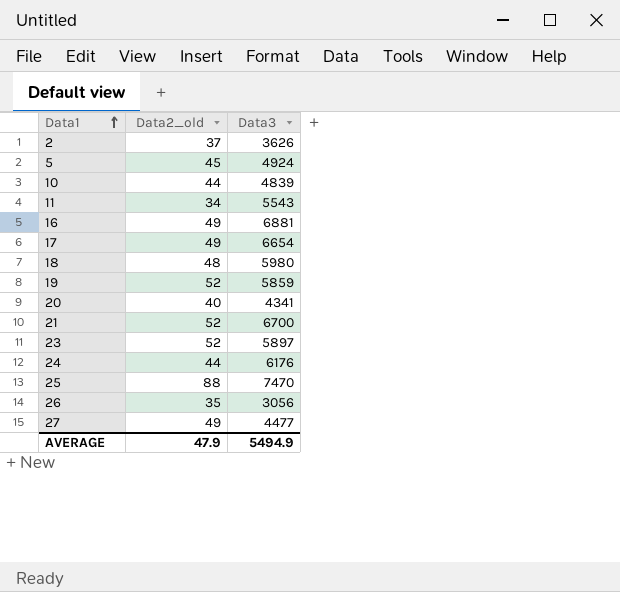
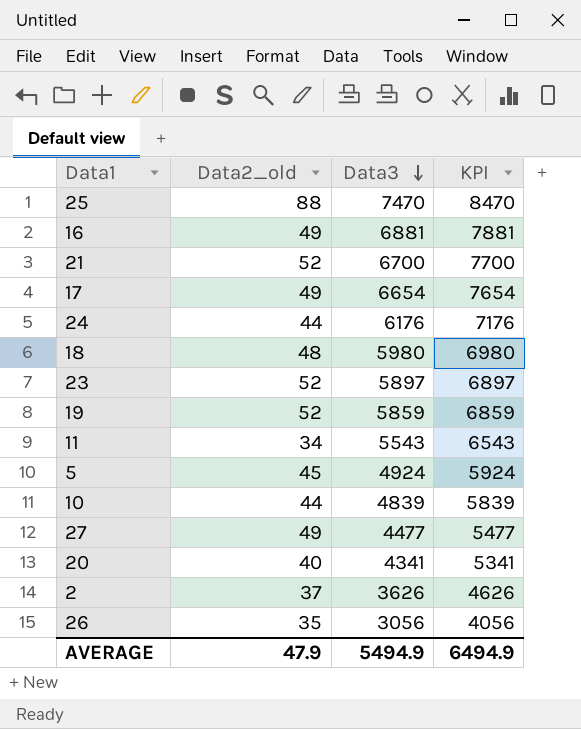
row order: Data1 ascending -> Data3 descending
column KPI | formula: none -> [Data3] + 1000

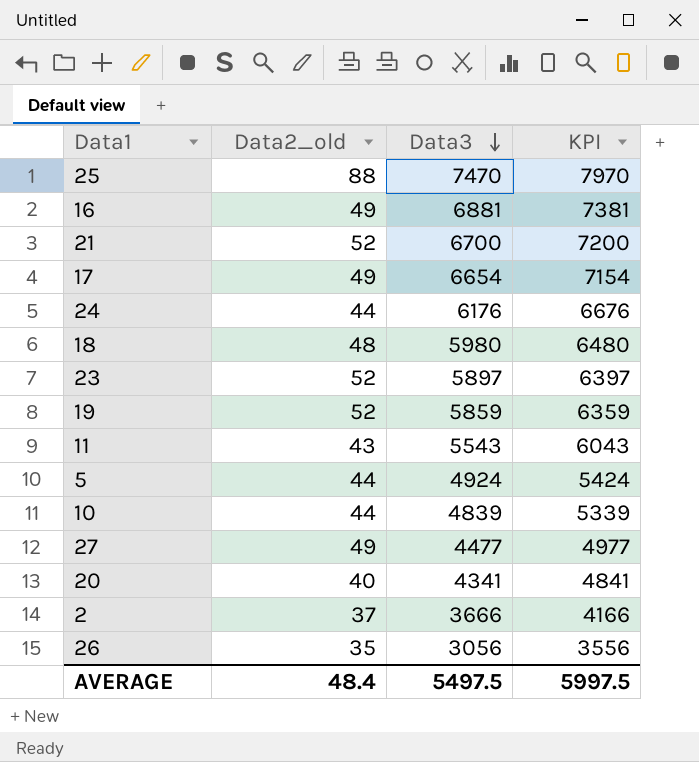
column KPI | formula: [Data3] + 1000 -> [Data3] + 500
11 | Data2_old: 34 -> 43
5 | Data2_old: 45 -> 44
2 | Data3: 3626 -> 3666
AVERAGE | Data2_old: 47.9 -> 48.4
AVERAGE | Data3: 5494.9 -> 5497.5
AVERAGE | KPI: 6494.9 -> 5997.5

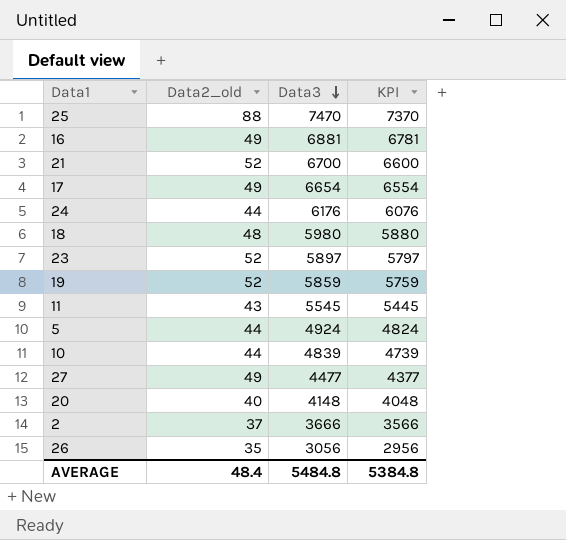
column KPI | formula: [Data3] + 500 -> [Data3] - 100
11 | Data3: 5543 -> 5545
20 | Data3: 4341 -> 4148
AVERAGE | Data3: 5497.5 -> 5484.8
AVERAGE | KPI: 5997.5 -> 5384.8

